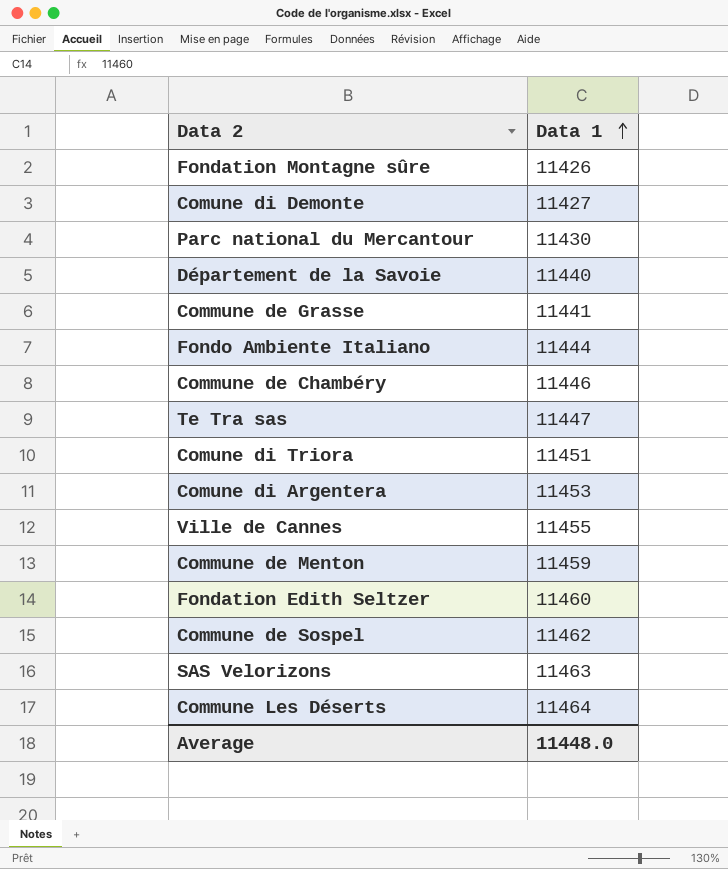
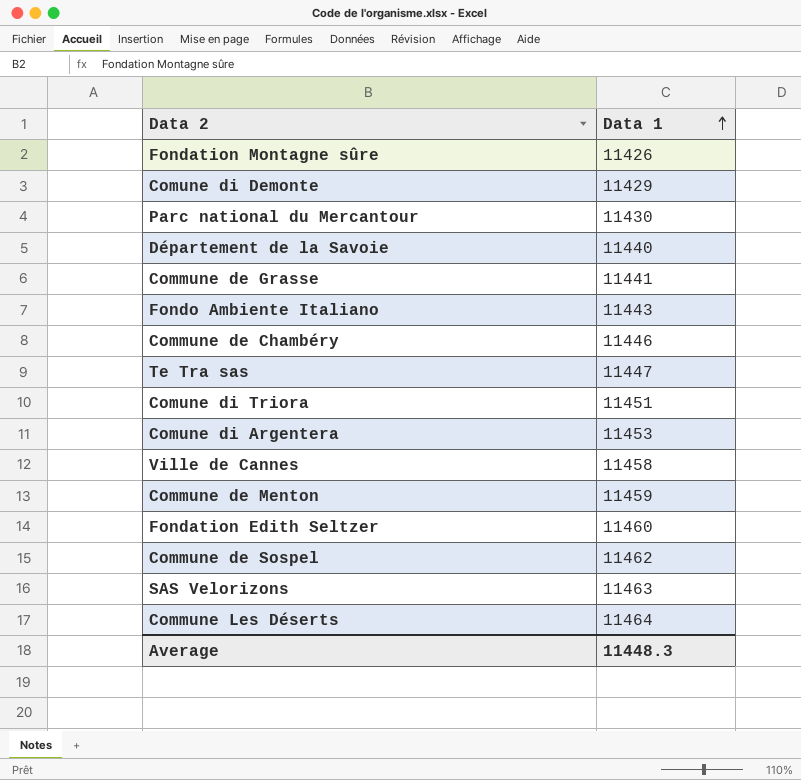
Comune di Demonte | Data 1: 11427 -> 11429
Fondo Ambiente Italiano | Data 1: 11444 -> 11443
Ville de Cannes | Data 1: 11455 -> 11458
Average | Data 1: 11448.0 -> 11448.3

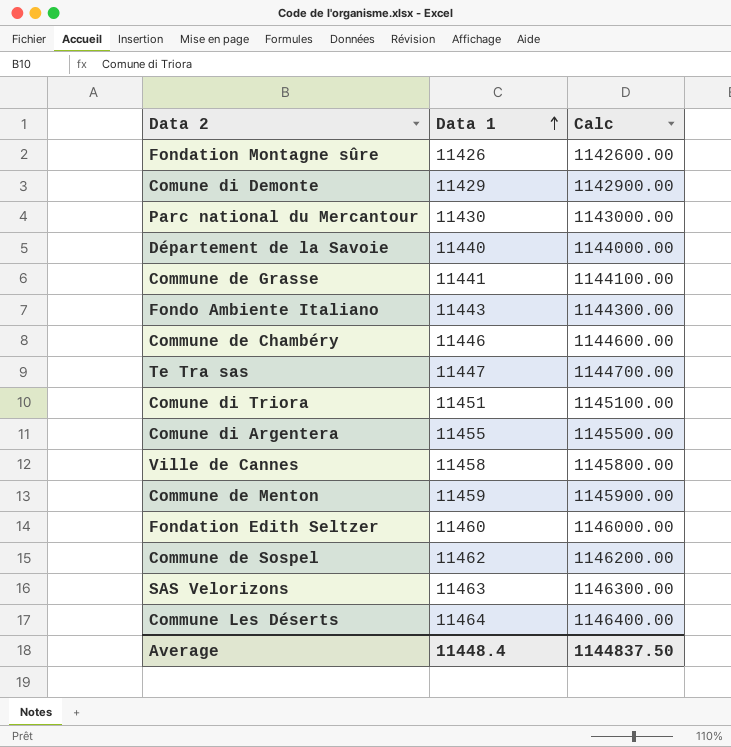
column Calc | formula: none -> [Data 1] * 100
Comune di Argentera | Data 1: 11453 -> 11455
Average | Data 1: 11448.3 -> 11448.4

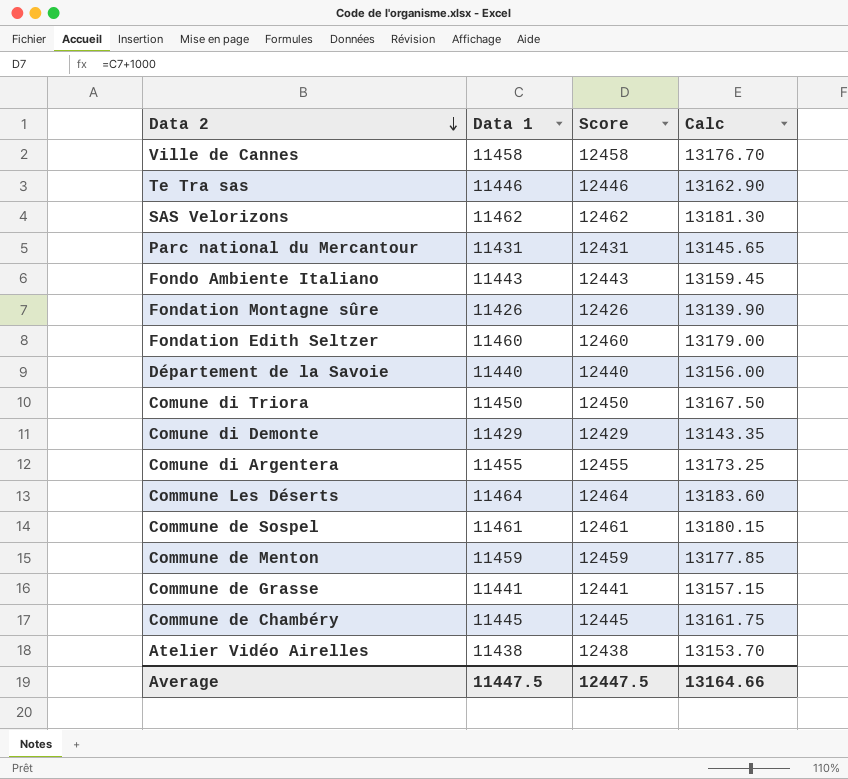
row order: Data 1 ascending -> Data 2 descending
column Score | formula: none -> [Data 1] + 1000
column Calc | formula: [Data 1] * 100 -> [Data 1] * 1.15
Te Tra sas | Data 1: 11447 -> 11446
SAS Velorizons | Data 1: 11463 -> 11462
Parc national du Mercantour | Data 1: 11430 -> 11431
Comune di Triora | Data 1: 11451 -> 11450
Commune de Sospel | Data 1: 11462 -> 11461
Commune de Chambéry | Data 1: 11446 -> 11445
row Atelier Vidéo Airelles: none -> 11438 | 12438 | 13153.70
Average | Data 1: 11448.4 -> 11447.5
Average | Calc: 1144837.50 -> 13164.66

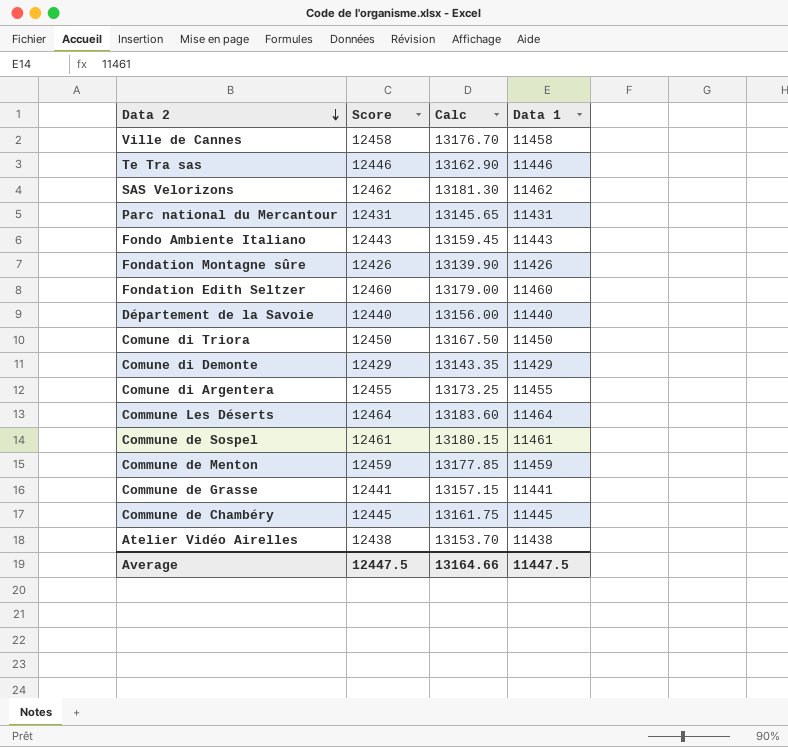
column Data 1 | position: 2 -> 4

